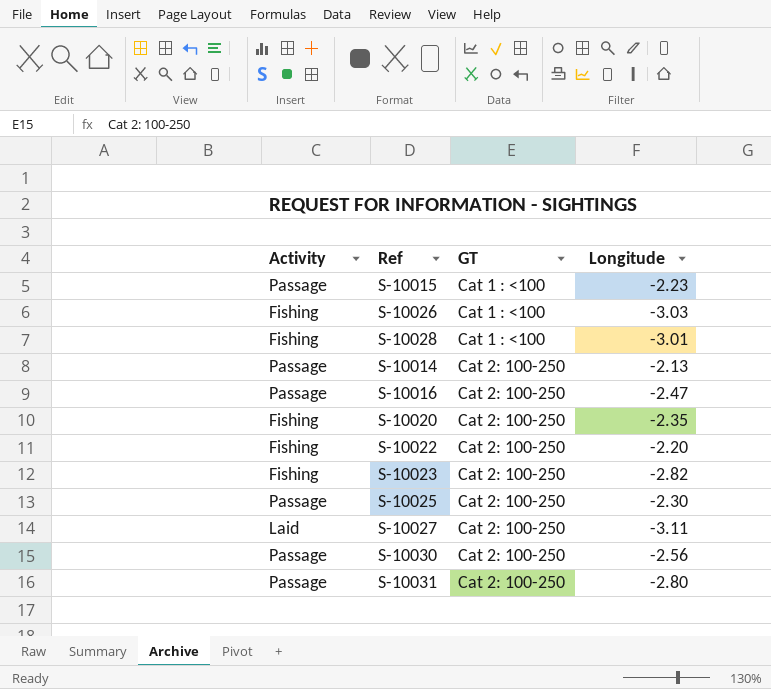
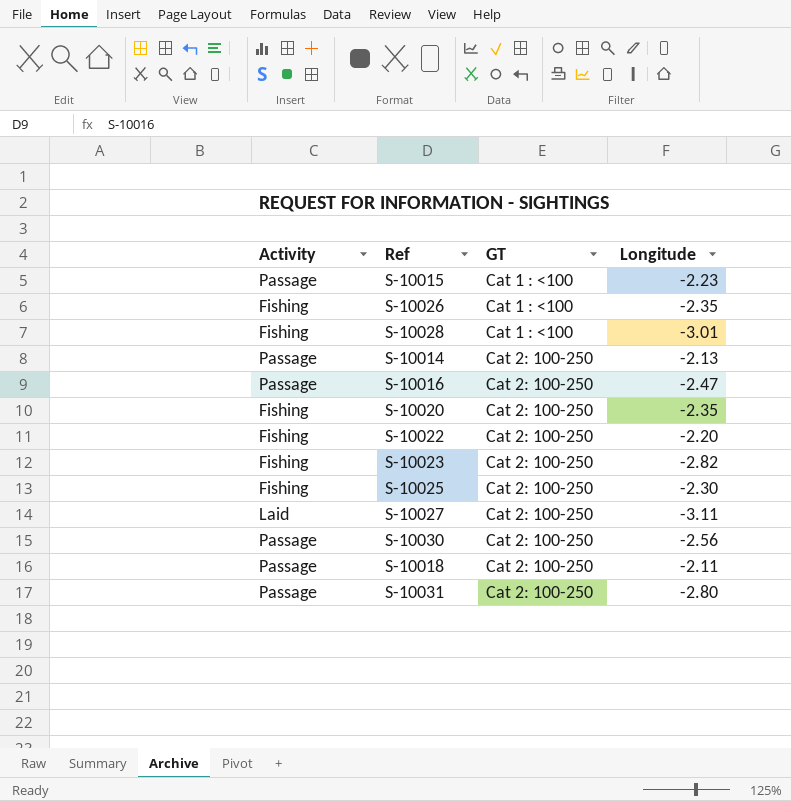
S-10026 | Longitude: -3.03 -> -2.35
S-10025 | Activity: Passage -> Fishing
row S-10018: none -> Passage | Cat 2: 100-250 | -2.11

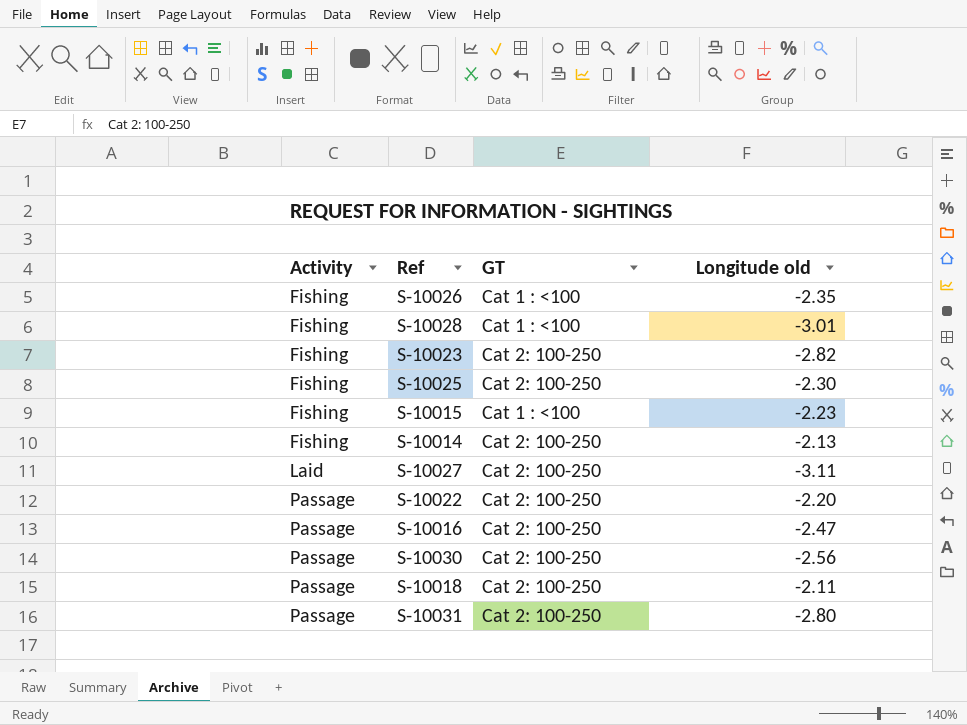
row order: GT ascending -> Activity ascending
column name: Longitude -> Longitude old
row S-10020: Fishing | Cat 2: 100-250 | -2.35 -> none
S-10015 | Activity: Passage -> Fishing
S-10014 | Activity: Passage -> Fishing
S-10022 | Activity: Fishing -> Passage

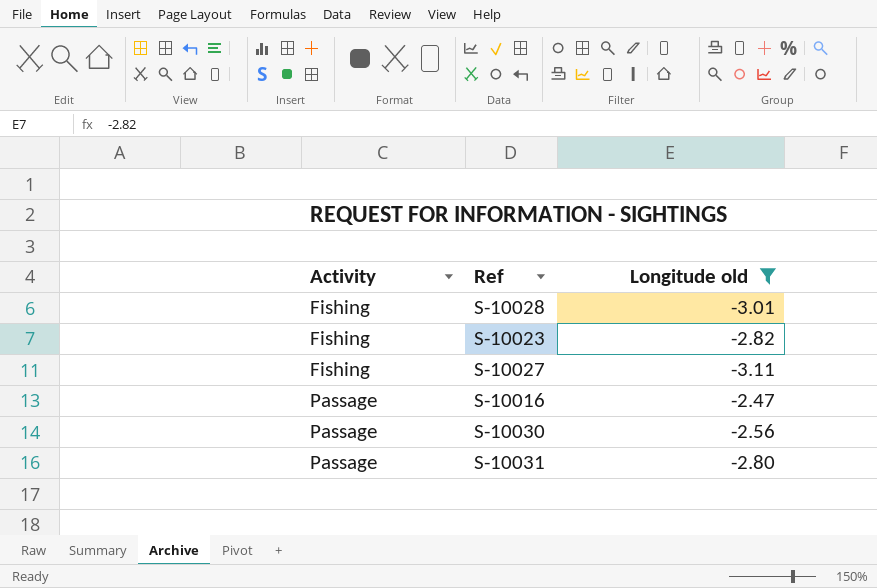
filter: none -> Longitude old <= -2.47
column GT | position: 3 -> none
S-10027 | Activity: Laid -> Fishing

